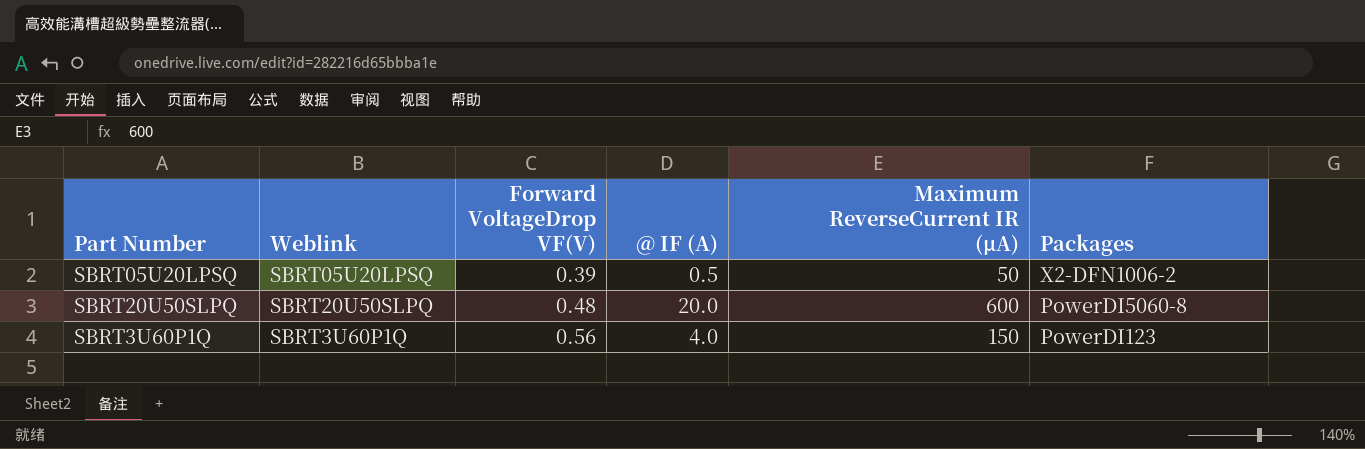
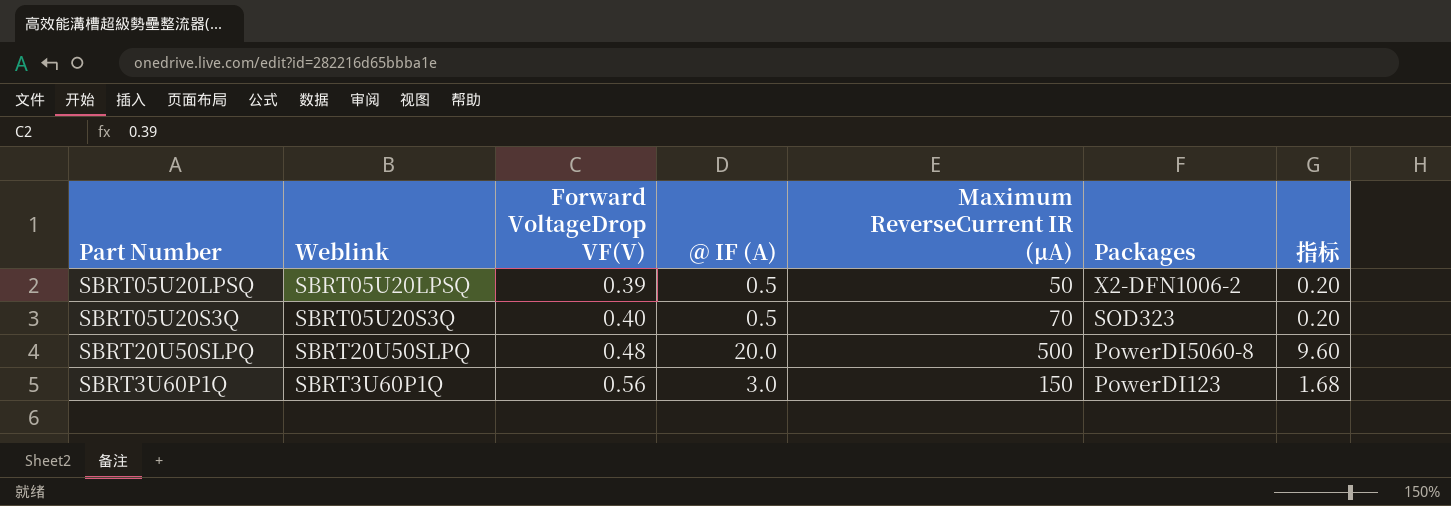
column 指标 | formula: none -> [Forward VoltageDrop VF(V)] * [@ IF (A)]
row SBRT05U20S3Q: none -> SBRT05U20S3Q | 0.40 | 0.5 | 70 | SOD323 | 0.20
SBRT20U50SLPQ | Maximum ReverseCurrent IR (µA): 600 -> 500
SBRT3U60P1Q | @ IF (A): 4.0 -> 3.0

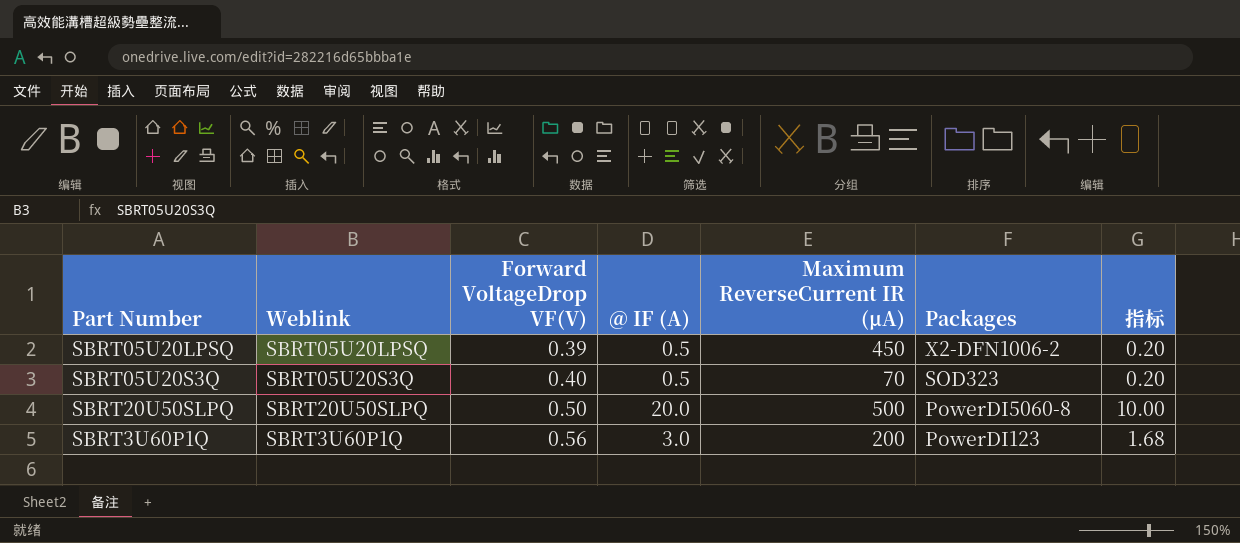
SBRT05U20LPSQ | Maximum ReverseCurrent IR (µA): 50 -> 450
SBRT20U50SLPQ | Forward VoltageDrop VF(V): 0.48 -> 0.50
SBRT20U50SLPQ | 指标: 9.60 -> 10.00
SBRT3U60P1Q | Maximum ReverseCurrent IR (µA): 150 -> 200

